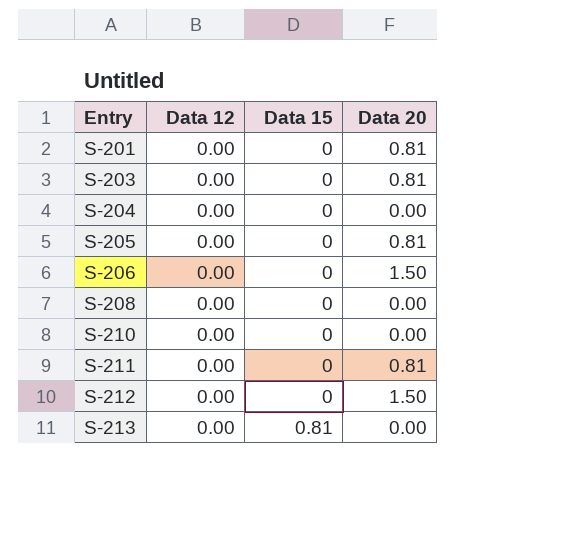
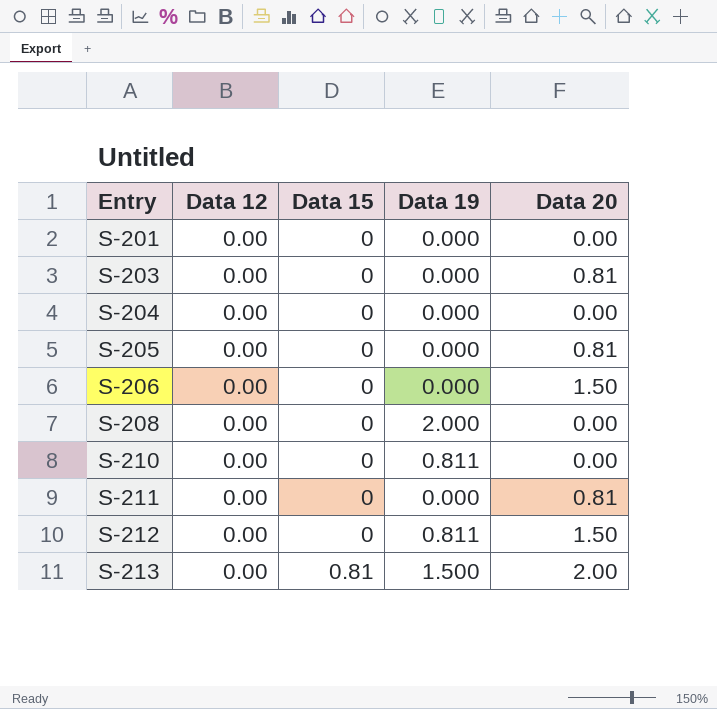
column Data 19 | position: none -> 4
S-201 | Data 20: 0.81 -> 0.00
S-213 | Data 20: 0.00 -> 2.00

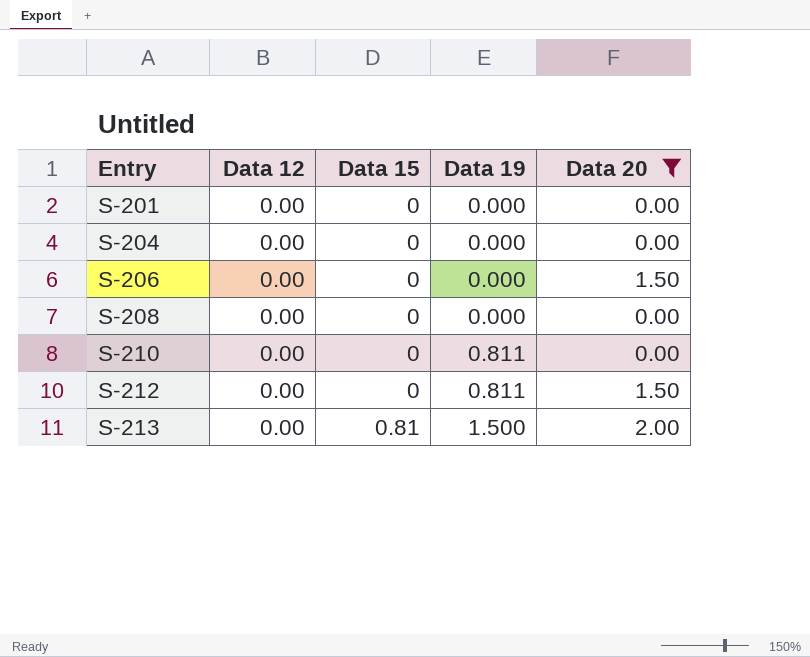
filter: none -> Data 20 != 0.81
S-208 | Data 19: 2.000 -> 0.000

